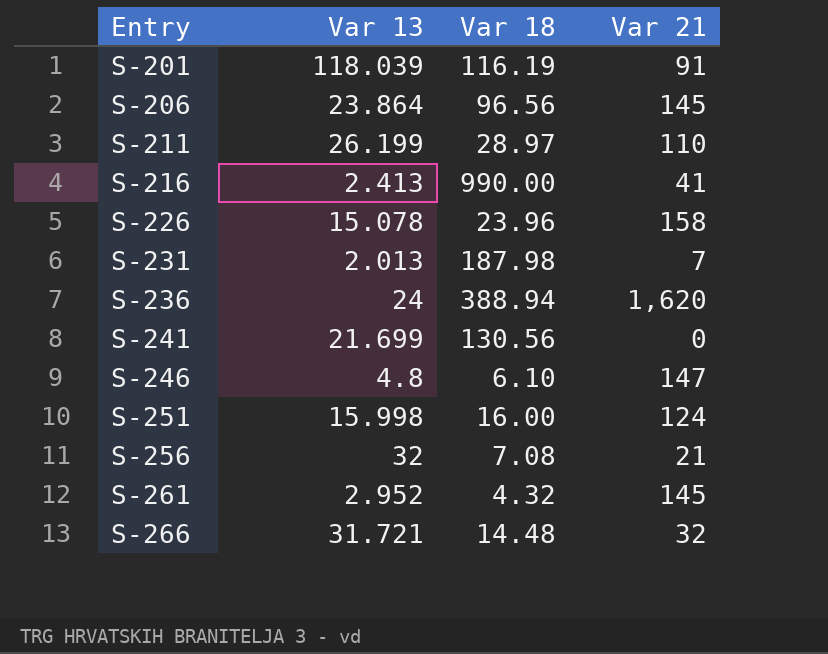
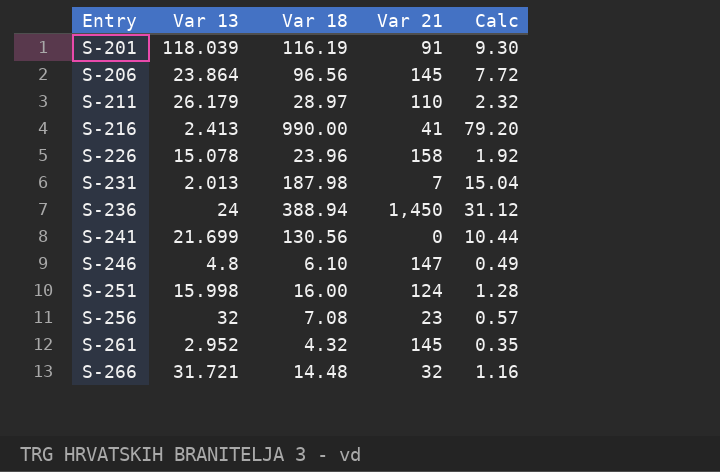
column Calc | formula: none -> [Var 18] * 0.08
S-211 | Var 13: 26.199 -> 26.179
S-236 | Var 21: 1,620 -> 1,450
S-256 | Var 21: 21 -> 23

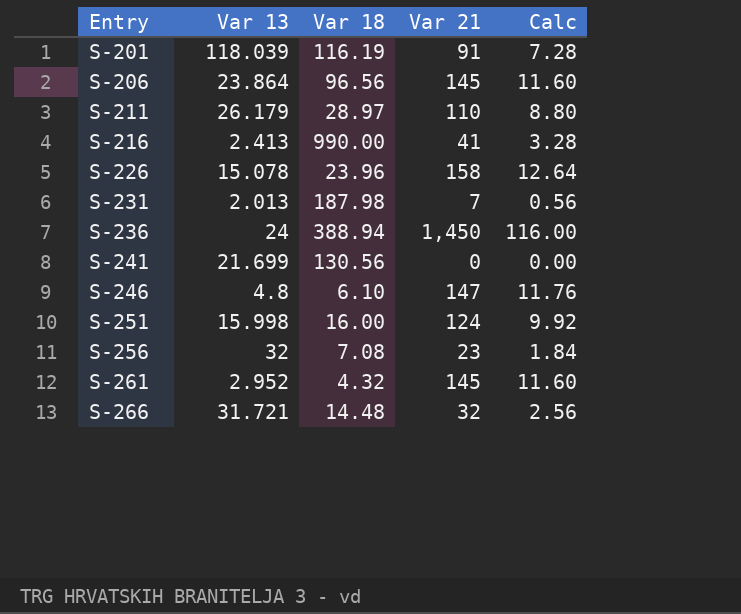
column Calc | formula: [Var 18] * 0.08 -> [Var 21] * 0.08

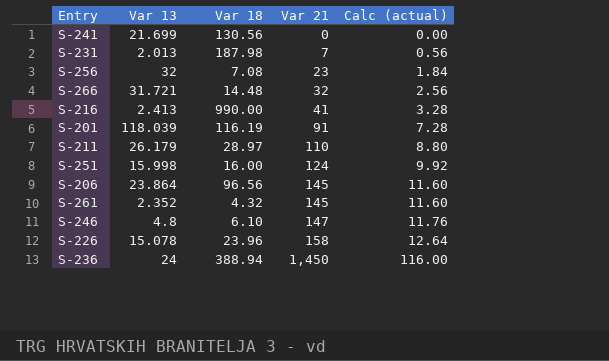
row order: Entry ascending -> Var 21 ascending
column name: Calc -> Calc (actual)
S-261 | Var 13: 2.952 -> 2.352

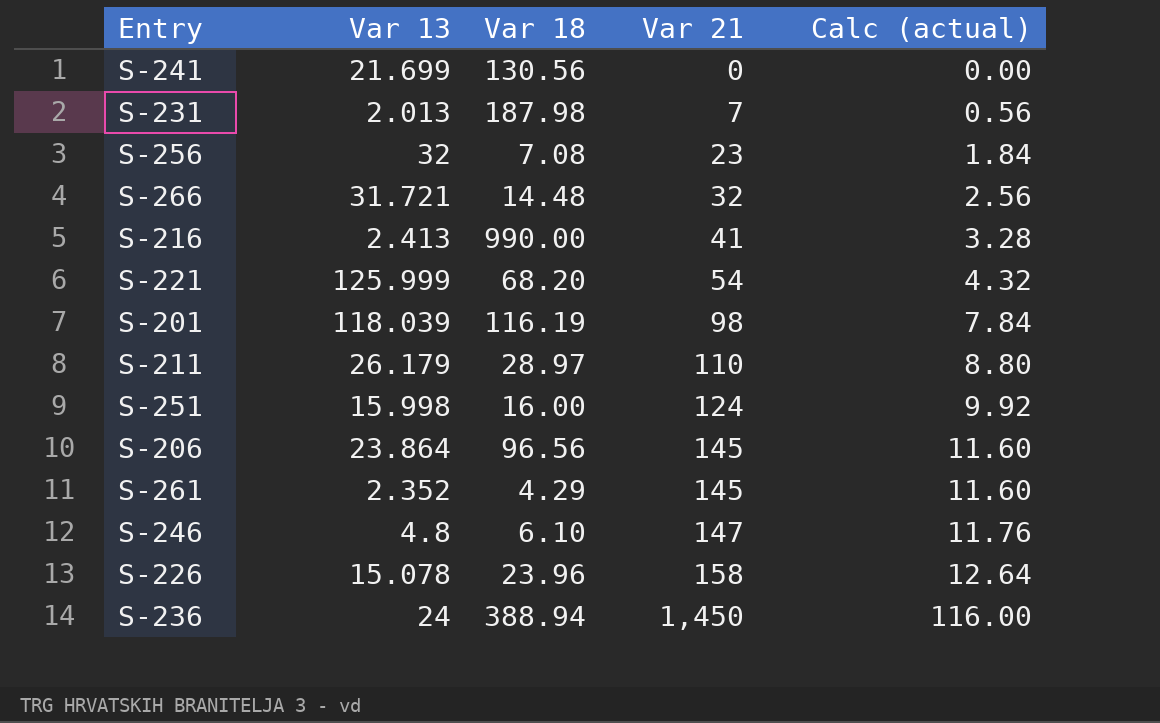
row S-221: none -> 125.999 | 68.20 | 54 | 4.32
S-201 | Var 21: 91 -> 98
S-201 | Calc (actual): 7.28 -> 7.84
S-261 | Var 18: 4.32 -> 4.29

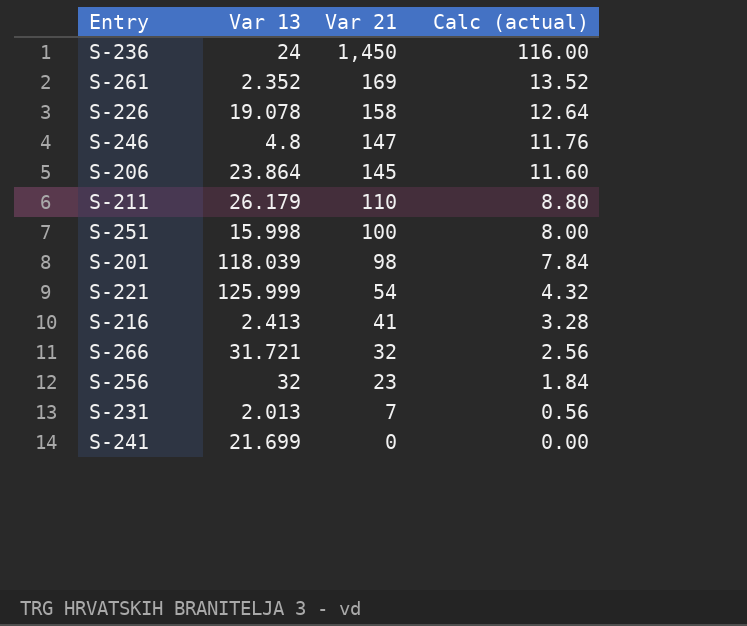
row order: Var 21 ascending -> Var 21 descending
column Var 18 | position: 3 -> none
S-261 | Var 21: 145 -> 169
S-261 | Calc (actual): 11.60 -> 13.52
S-226 | Var 13: 15.078 -> 19.078
S-251 | Var 21: 124 -> 100
S-251 | Calc (actual): 9.92 -> 8.00

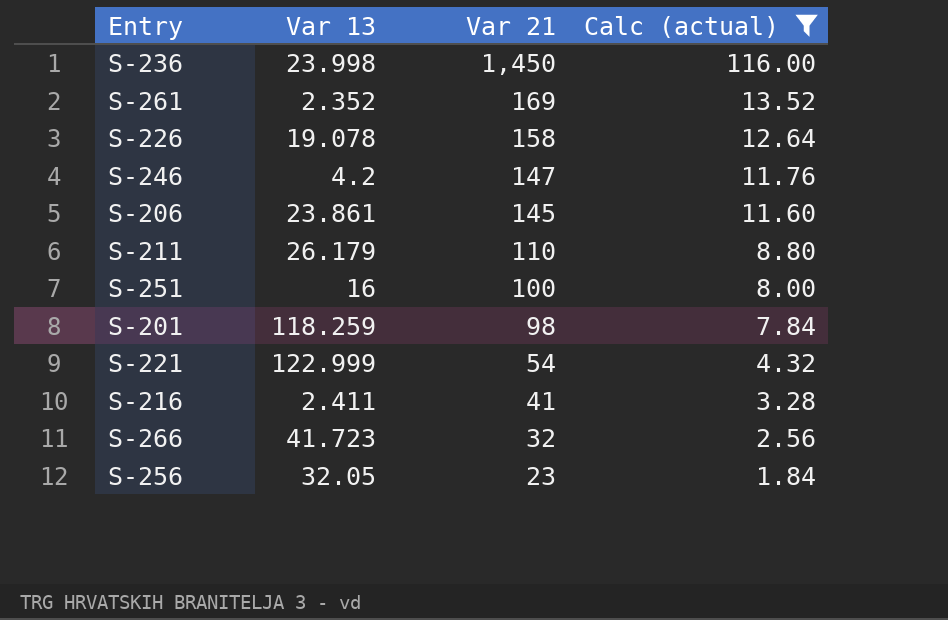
filter: none -> Calc (actual) >= 1.84
S-236 | Var 13: 24 -> 23.998
S-246 | Var 13: 4.8 -> 4.2
S-206 | Var 13: 23.864 -> 23.861
S-251 | Var 13: 15.998 -> 16
S-201 | Var 13: 118.039 -> 118.259
S-221 | Var 13: 125.999 -> 122.999
S-216 | Var 13: 2.413 -> 2.411
S-266 | Var 13: 31.721 -> 41.723
S-256 | Var 13: 32 -> 32.05

